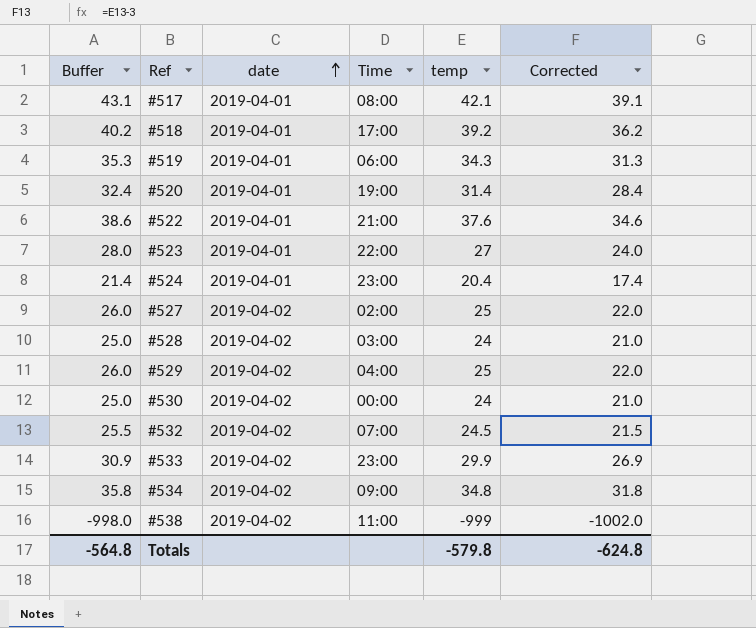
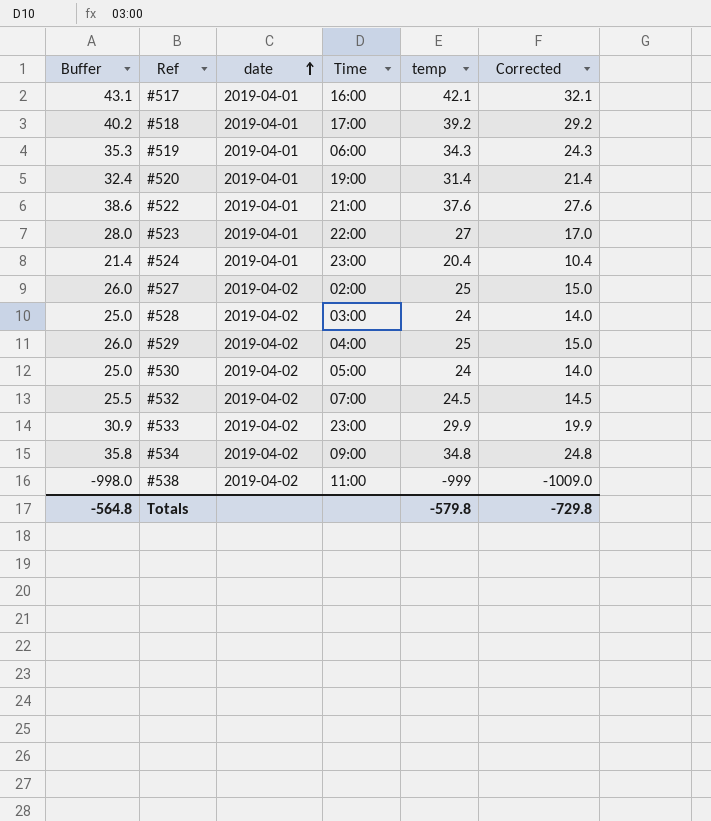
column Corrected | formula: [temp] - 3 -> [temp] - 10
#517 | Time: 08:00 -> 16:00
#530 | Time: 00:00 -> 05:00
Totals | Corrected: -624.8 -> -729.8

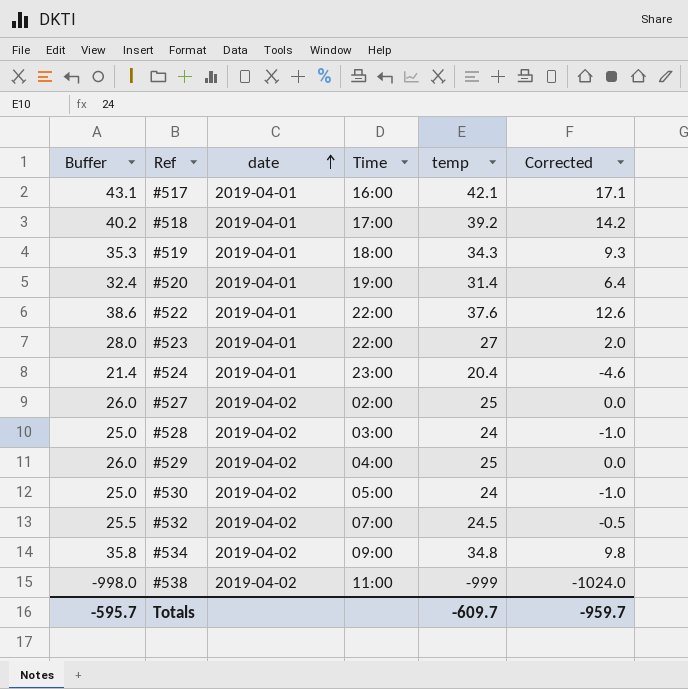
column Corrected | formula: [temp] - 10 -> [temp] - 25
row #533: 30.9 | 2019-04-02 | 23:00 | 29.9 | 19.9 -> none
#519 | Time: 06:00 -> 18:00
#522 | Time: 21:00 -> 22:00
Totals | Buffer: -564.8 -> -595.7
Totals | temp: -579.8 -> -609.7
Totals | Corrected: -729.8 -> -959.7

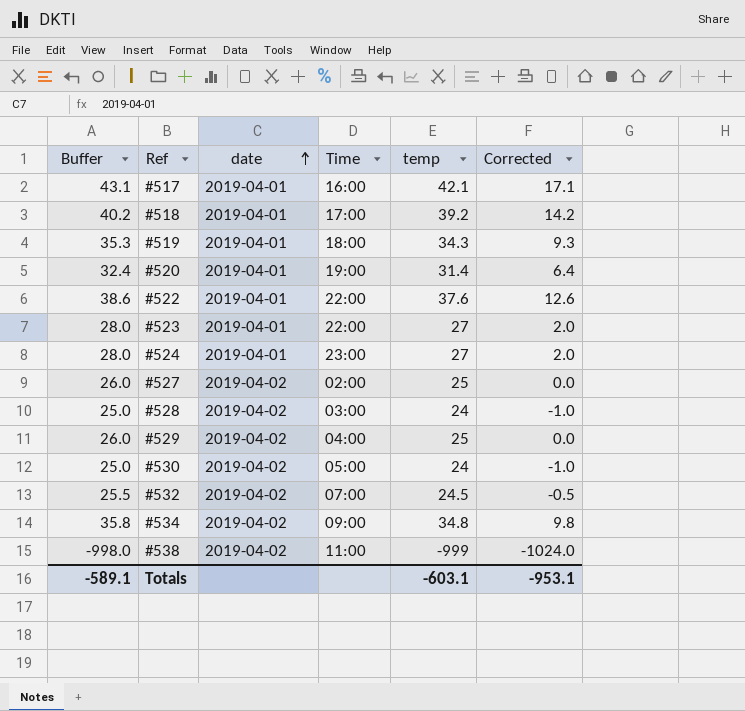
#524 | Buffer: 21.4 -> 28.0
#524 | temp: 20.4 -> 27
#524 | Corrected: -4.6 -> 2.0
Totals | Buffer: -595.7 -> -589.1
Totals | temp: -609.7 -> -603.1
Totals | Corrected: -959.7 -> -953.1

